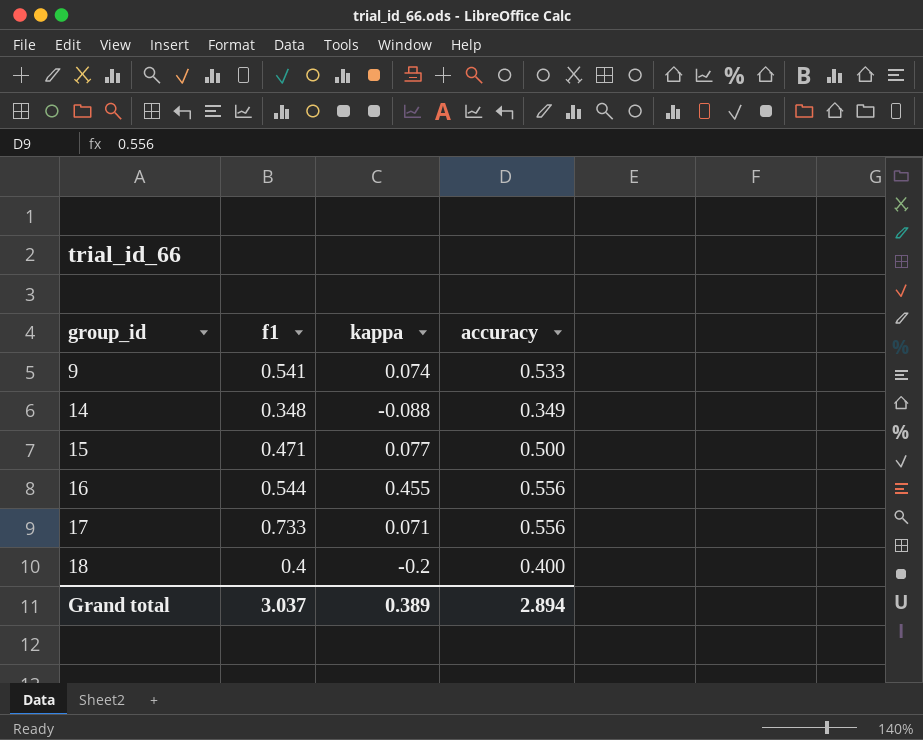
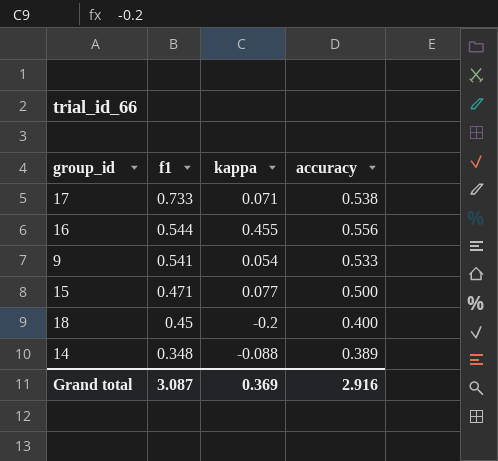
row order: group_id ascending -> f1 descending
17 | accuracy: 0.556 -> 0.538
9 | kappa: 0.074 -> 0.054
18 | f1: 0.4 -> 0.45
14 | accuracy: 0.349 -> 0.389
Grand total | f1: 3.037 -> 3.087
Grand total | kappa: 0.389 -> 0.369
Grand total | accuracy: 2.894 -> 2.916

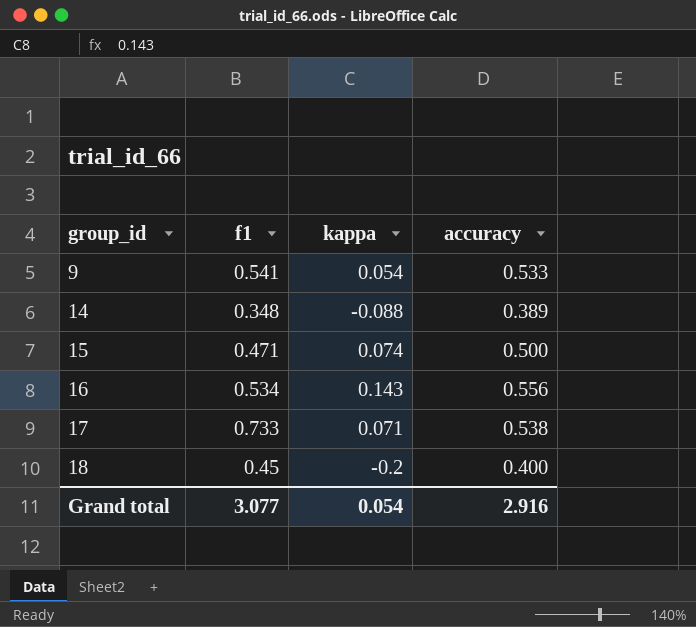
row order: f1 descending -> group_id ascending
15 | kappa: 0.077 -> 0.074
16 | f1: 0.544 -> 0.534
16 | kappa: 0.455 -> 0.143
Grand total | f1: 3.087 -> 3.077
Grand total | kappa: 0.369 -> 0.054

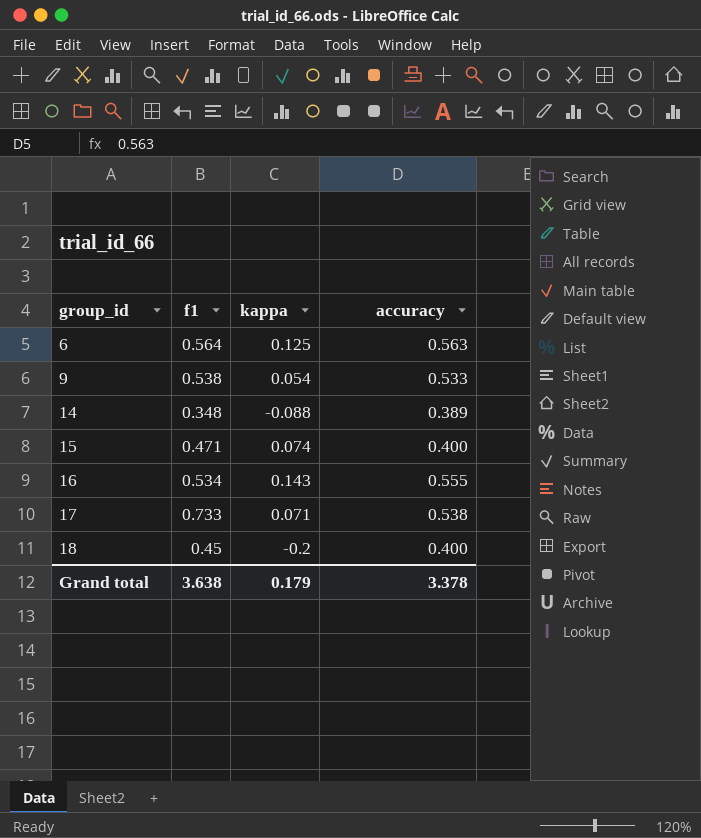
row 6: none -> 0.564 | 0.125 | 0.563
9 | f1: 0.541 -> 0.538
15 | accuracy: 0.500 -> 0.400
16 | accuracy: 0.556 -> 0.555
Grand total | f1: 3.077 -> 3.638
Grand total | kappa: 0.054 -> 0.179
Grand total | accuracy: 2.916 -> 3.378

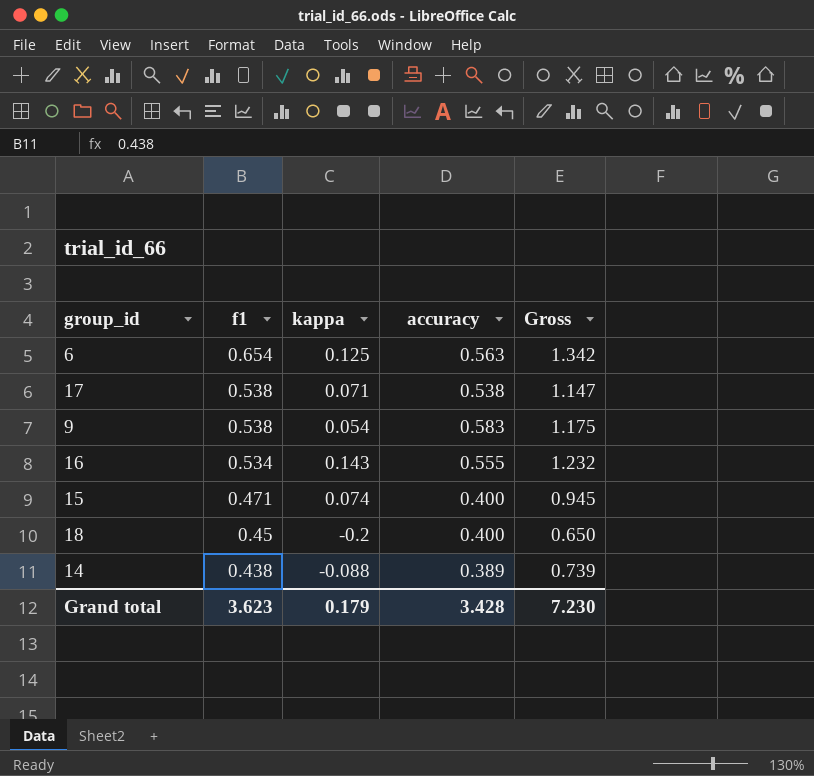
row order: group_id ascending -> f1 descending
column Gross | formula: none -> [f1] + [kappa] + [accuracy]
6 | f1: 0.564 -> 0.654
17 | f1: 0.733 -> 0.538
9 | accuracy: 0.533 -> 0.583
14 | f1: 0.348 -> 0.438
Grand total | f1: 3.638 -> 3.623
Grand total | accuracy: 3.378 -> 3.428

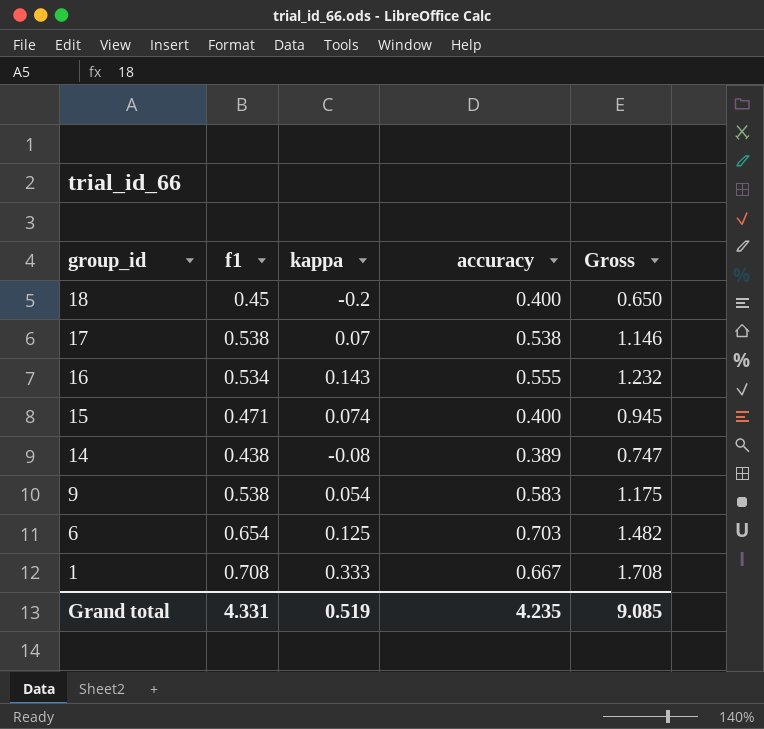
row order: f1 descending -> group_id descending
17 | kappa: 0.071 -> 0.07
17 | Gross: 1.147 -> 1.146
14 | kappa: -0.088 -> -0.08
14 | Gross: 0.739 -> 0.747
6 | accuracy: 0.563 -> 0.703
6 | Gross: 1.342 -> 1.482
row 1: none -> 0.708 | 0.333 | 0.667 | 1.708
Grand total | f1: 3.623 -> 4.331
Grand total | kappa: 0.179 -> 0.519
Grand total | accuracy: 3.428 -> 4.235
Grand total | Gross: 7.230 -> 9.085

